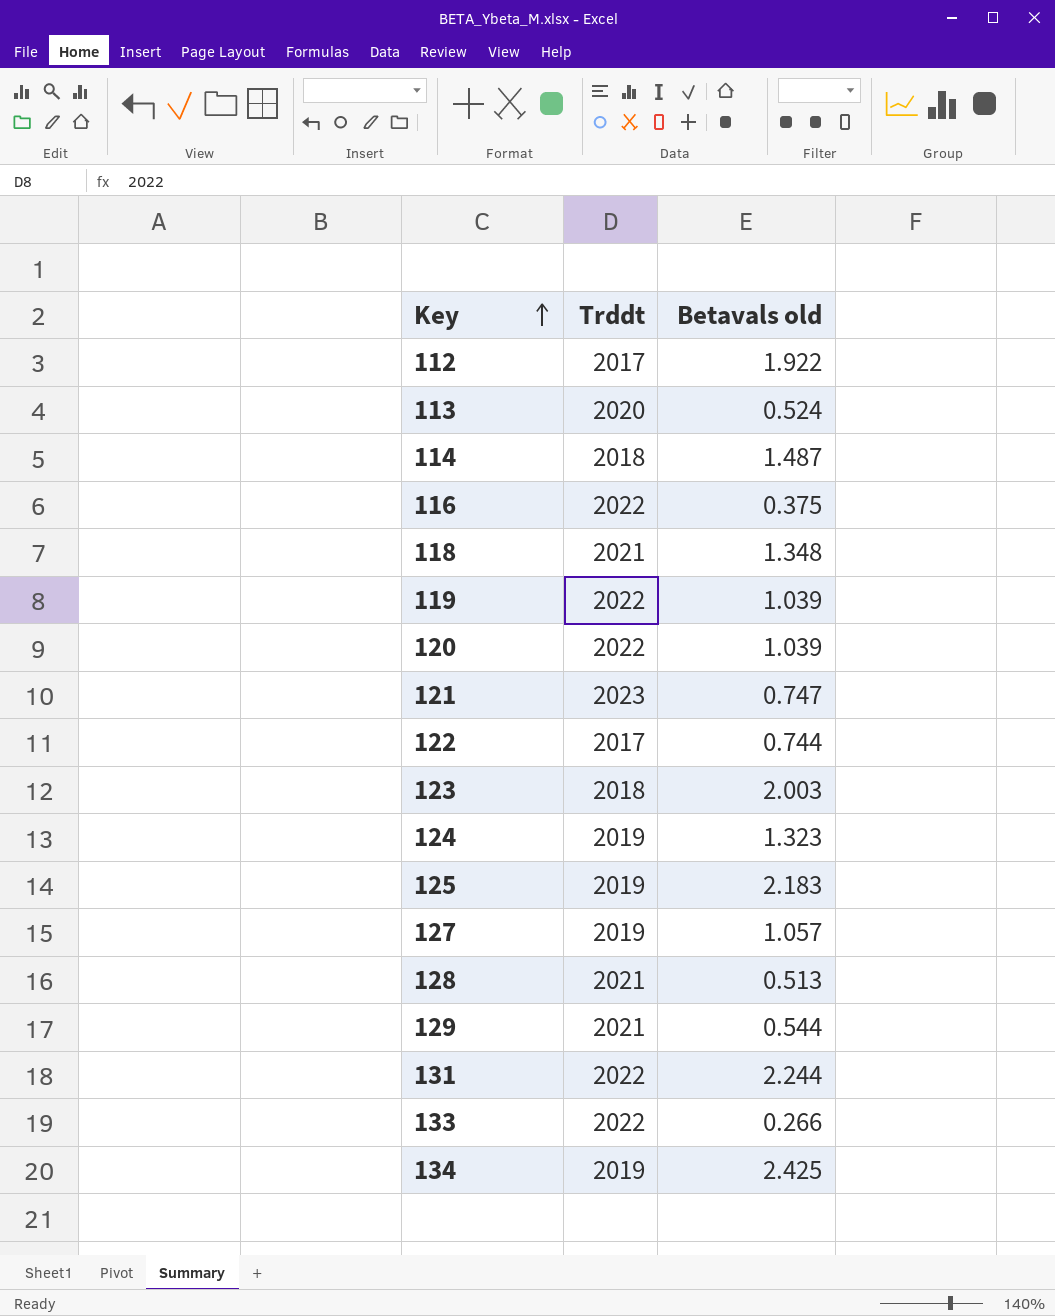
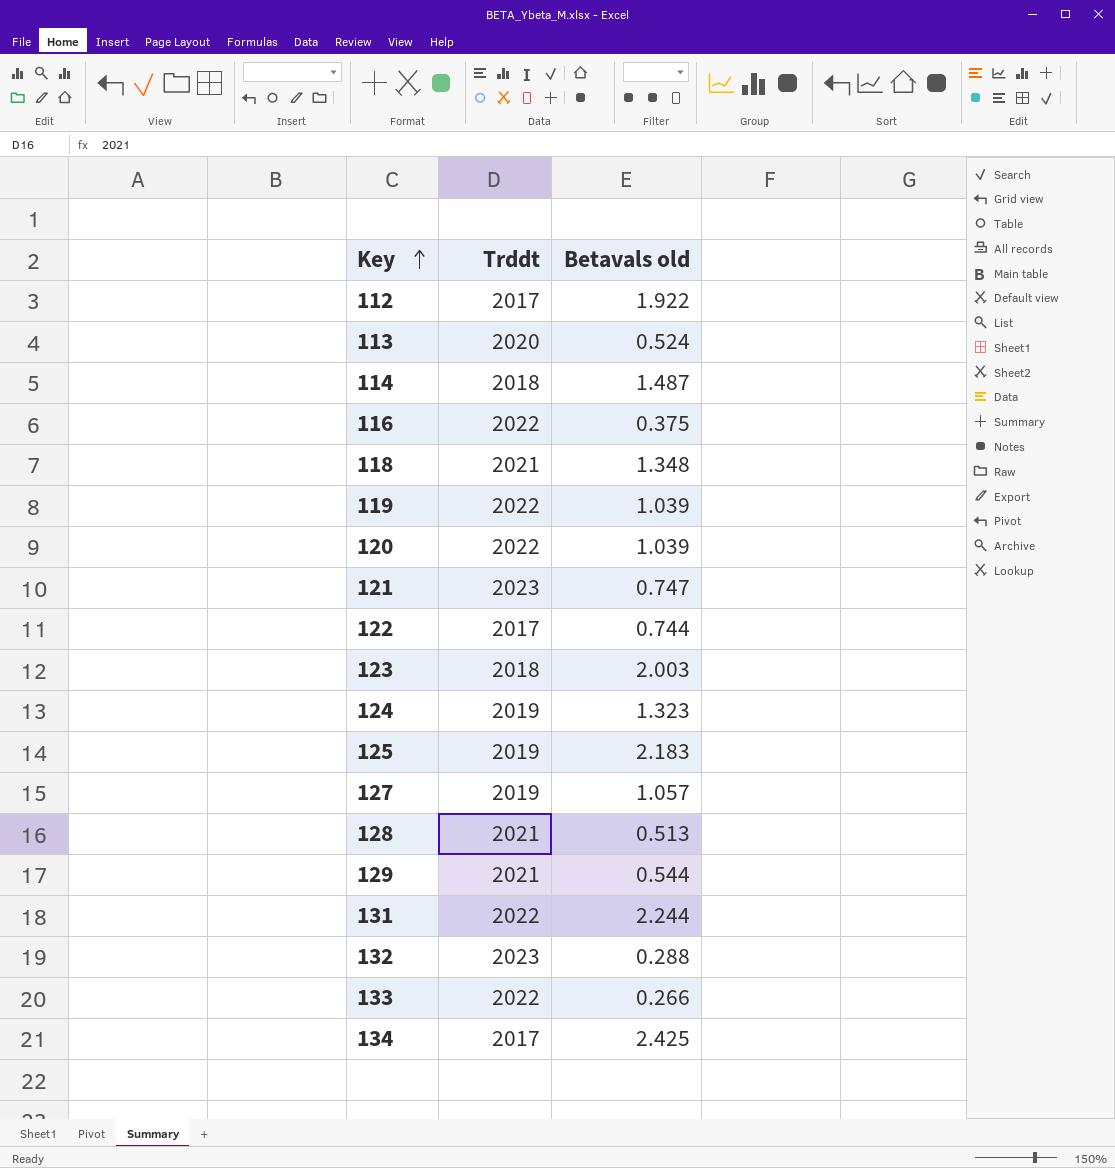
row 132: none -> 2023 | 0.288
134 | Trddt: 2019 -> 2017

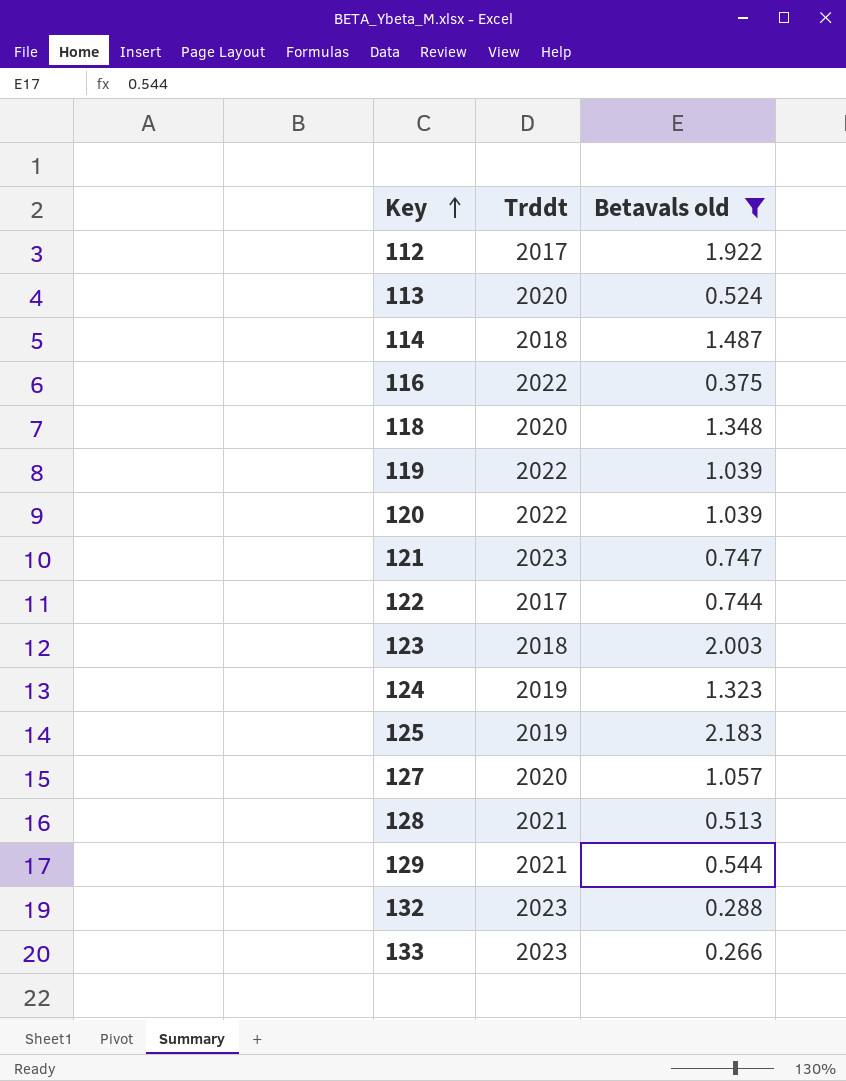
filter: none -> Betavals old <= 2.183
118 | Trddt: 2021 -> 2020
127 | Trddt: 2019 -> 2020
133 | Trddt: 2022 -> 2023

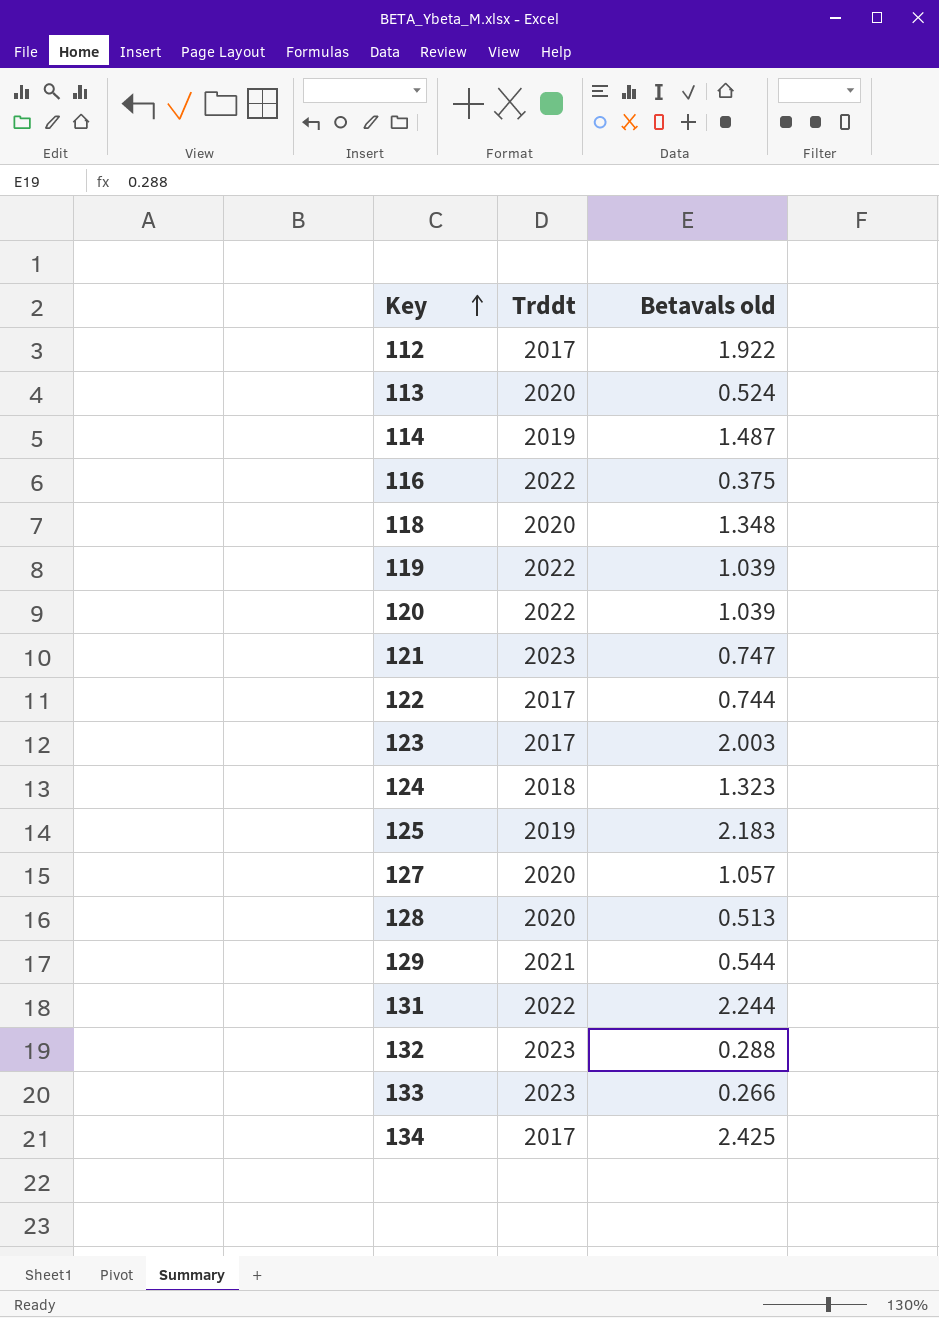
filter: Betavals old <= 2.183 -> none
114 | Trddt: 2018 -> 2019
123 | Trddt: 2018 -> 2017
124 | Trddt: 2019 -> 2018
128 | Trddt: 2021 -> 2020

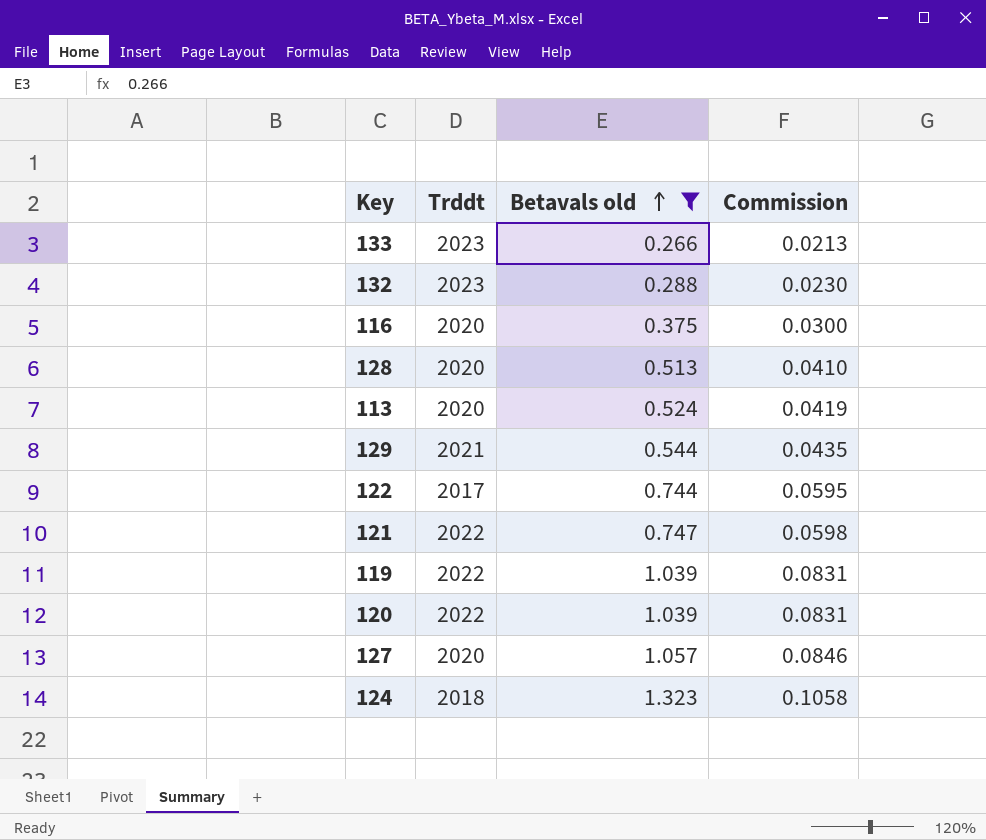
filter: none -> Betavals old <= 1.323
row order: Key ascending -> Betavals old ascending
column Commission | formula: none -> [Betavals old] * 0.08
116 | Trddt: 2022 -> 2020
121 | Trddt: 2023 -> 2022

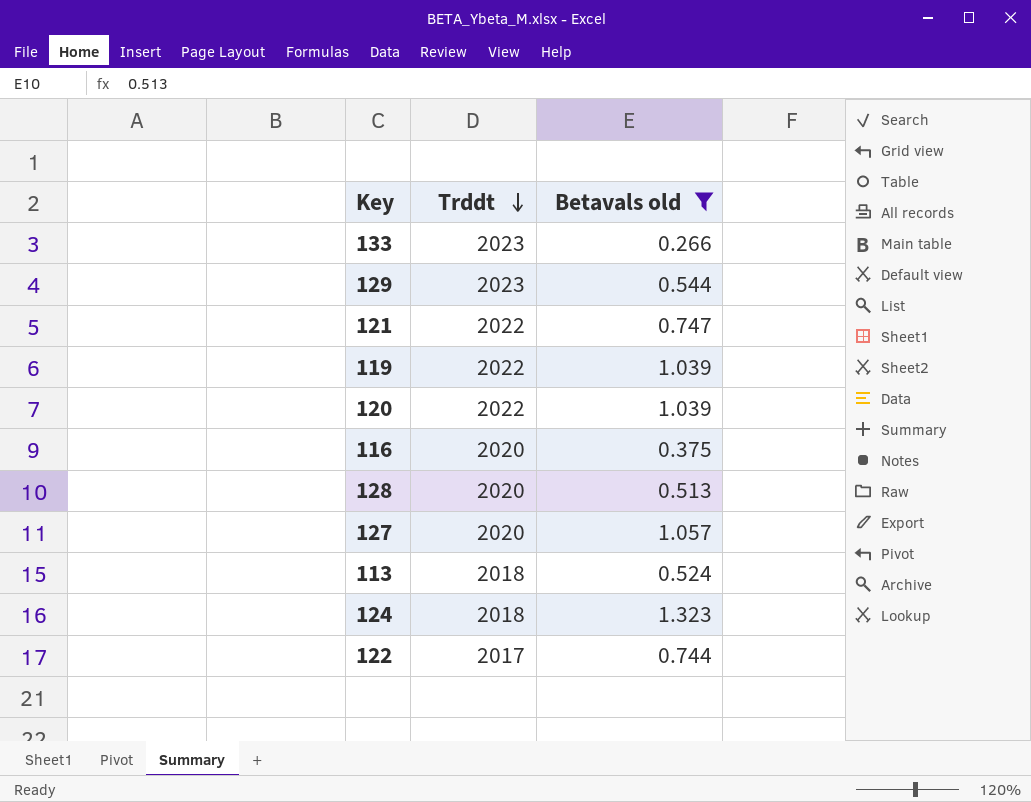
row order: Betavals old ascending -> Trddt descending
column Commission | formula: [Betavals old] * 0.08 -> none
row 132: 2023 | 0.288 | 0.0230 -> none
129 | Trddt: 2021 -> 2023
113 | Trddt: 2020 -> 2018

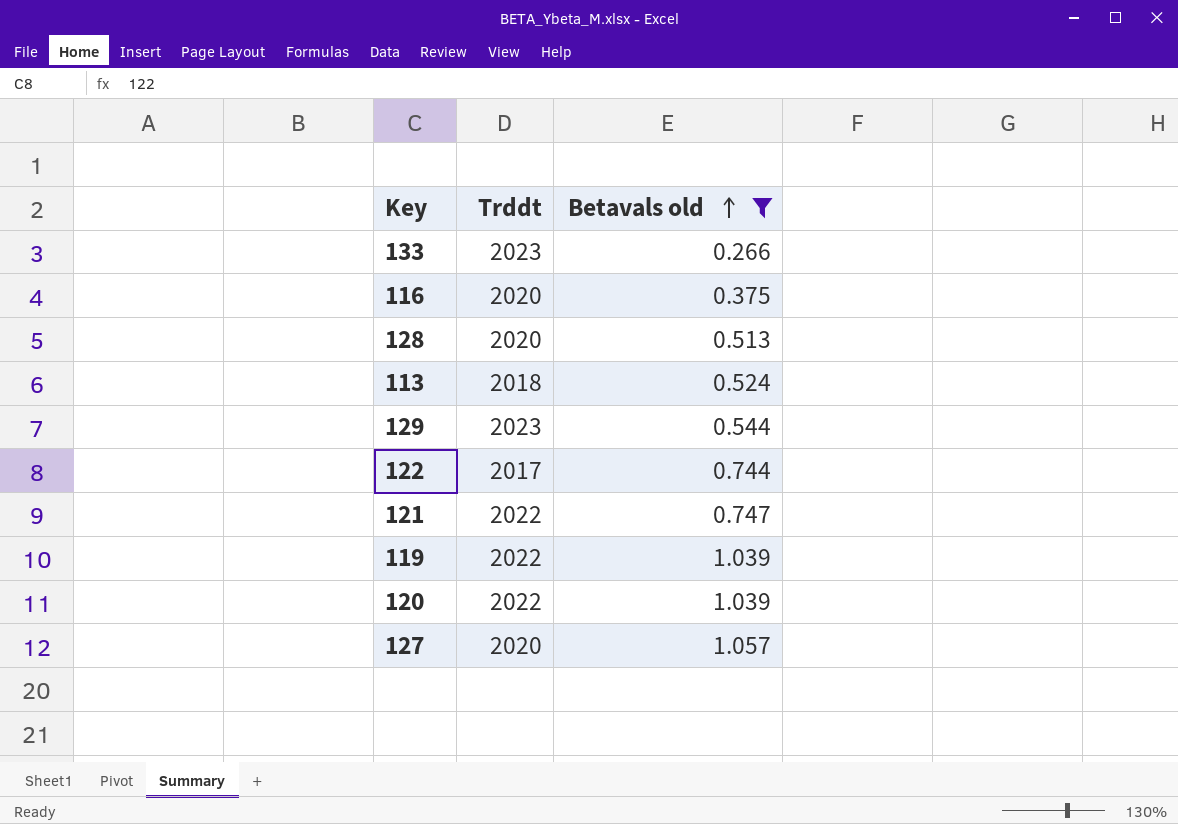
row order: Trddt descending -> Betavals old ascending
row 124: 2018 | 1.323 -> none

